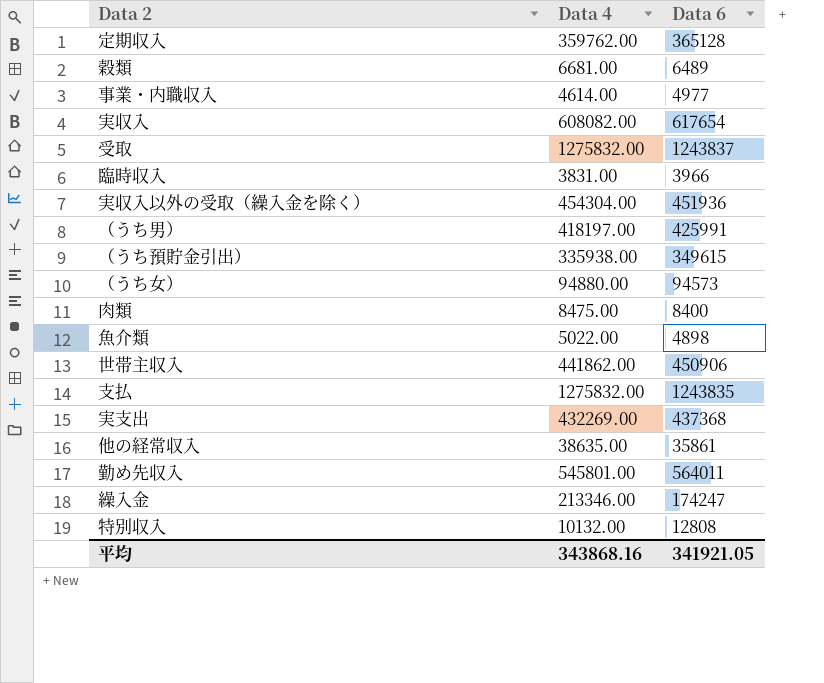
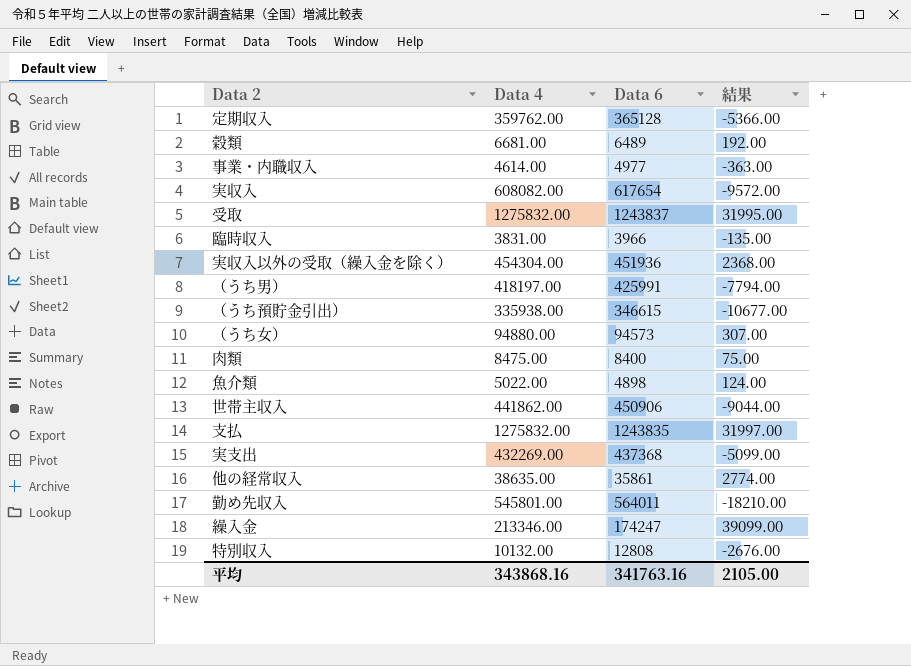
column 結果 | formula: none -> [Data 4] - [Data 6]
（うち預貯金引出） | Data 6: 349615 -> 346615
平均 | Data 6: 341921.05 -> 341763.16

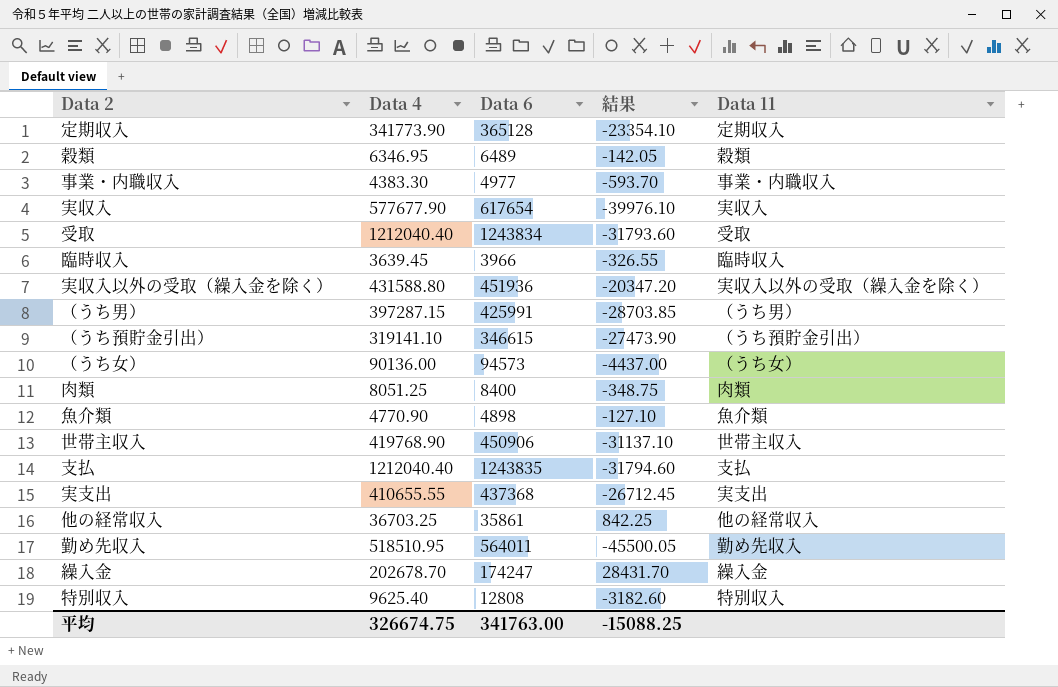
column Data 11 | position: none -> 5
定期収入 | Data 4: 359762.00 -> 341773.90
定期収入 | 結果: -5366.00 -> -23354.10
穀類 | Data 4: 6681.00 -> 6346.95
穀類 | 結果: 192.00 -> -142.05
事業・内職収入 | Data 4: 4614.00 -> 4383.30
事業・内職収入 | 結果: -363.00 -> -593.70
実収入 | Data 4: 608082.00 -> 577677.90
実収入 | 結果: -9572.00 -> -39976.10
受取 | Data 4: 1275832.00 -> 1212040.40
受取 | Data 6: 1243837 -> 1243834
受取 | 結果: 31995.00 -> -31793.60
臨時収入 | Data 4: 3831.00 -> 3639.45
臨時収入 | 結果: -135.00 -> -326.55
実収入以外の受取（繰入金を除く） | Data 4: 454304.00 -> 431588.80
実収入以外の受取（繰入金を除く） | 結果: 2368.00 -> -20347.20
（うち男） | Data 4: 418197.00 -> 397287.15
（うち男） | 結果: -7794.00 -> -28703.85
（うち預貯金引出） | Data 4: 335938.00 -> 319141.10
（うち預貯金引出） | 結果: -10677.00 -> -27473.90
（うち女） | Data 4: 94880.00 -> 90136.00
（うち女） | 結果: 307.00 -> -4437.00
肉類 | Data 4: 8475.00 -> 8051.25
肉類 | 結果: 75.00 -> -348.75
魚介類 | Data 4: 5022.00 -> 4770.90
魚介類 | 結果: 124.00 -> -127.10
世帯主収入 | Data 4: 441862.00 -> 419768.90
世帯主収入 | 結果: -9044.00 -> -31137.10
支払 | Data 4: 1275832.00 -> 1212040.40
支払 | 結果: 31997.00 -> -31794.60
実支出 | Data 4: 432269.00 -> 410655.55
実支出 | 結果: -5099.00 -> -26712.45
他の経常収入 | Data 4: 38635.00 -> 36703.25
他の経常収入 | 結果: 2774.00 -> 842.25
勤め先収入 | Data 4: 545801.00 -> 518510.95
勤め先収入 | 結果: -18210.00 -> -45500.05
繰入金 | Data 4: 213346.00 -> 202678.70
繰入金 | 結果: 39099.00 -> 28431.70
特別収入 | Data 4: 10132.00 -> 9625.40
特別収入 | 結果: -2676.00 -> -3182.60
平均 | Data 4: 343868.16 -> 326674.75
平均 | Data 6: 341763.16 -> 341763.00
平均 | 結果: 2105.00 -> -15088.25

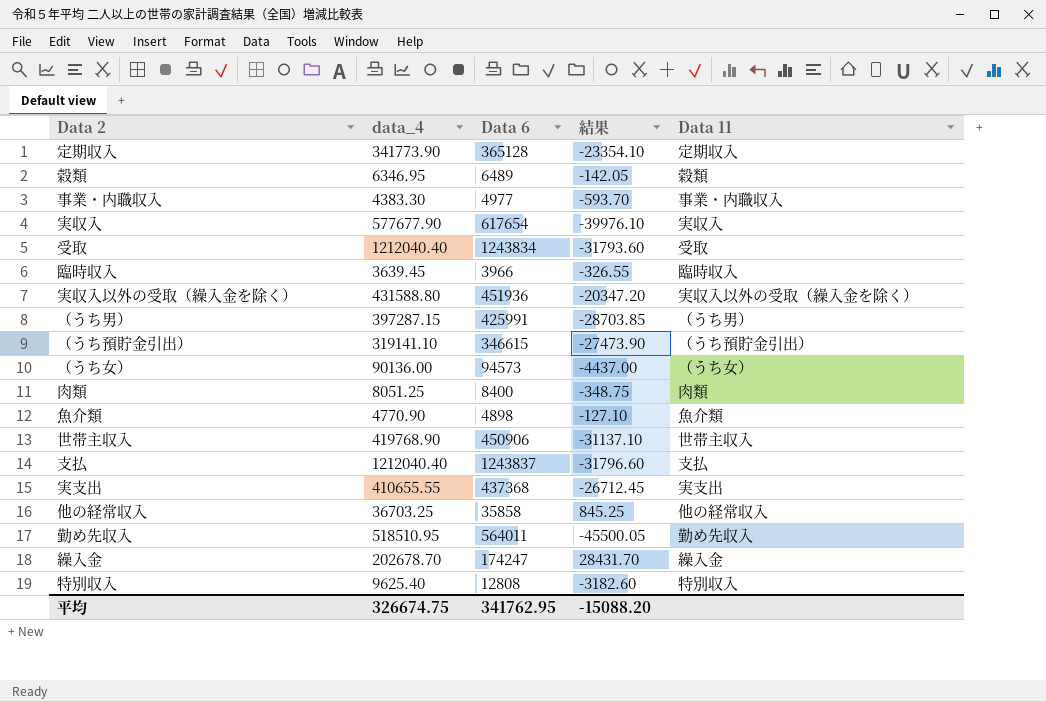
column name: Data 4 -> data_4
支払 | Data 6: 1243835 -> 1243837
支払 | 結果: -31794.60 -> -31796.60
他の経常収入 | Data 6: 35861 -> 35858
他の経常収入 | 結果: 842.25 -> 845.25
平均 | Data 6: 341763.00 -> 341762.95
平均 | 結果: -15088.25 -> -15088.20

